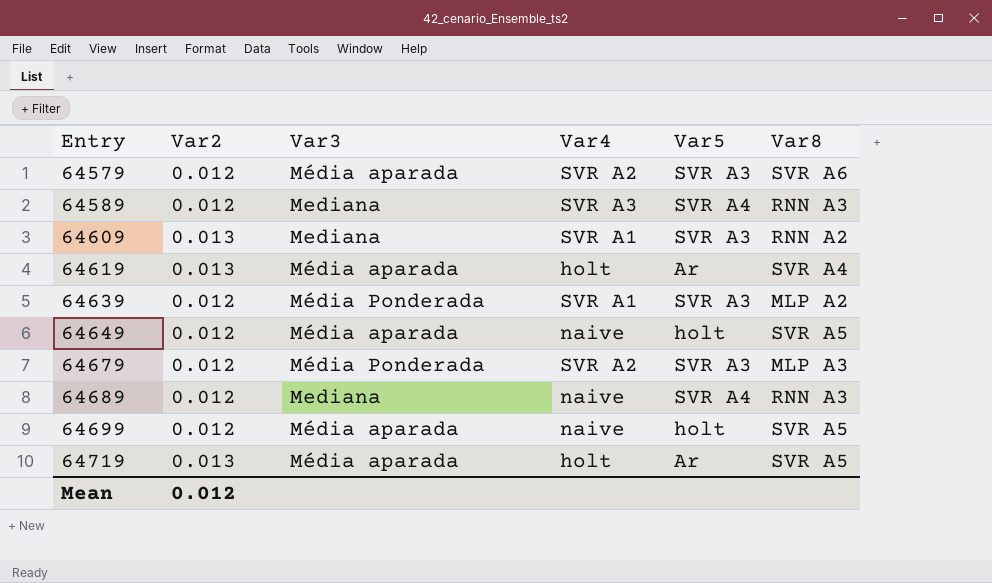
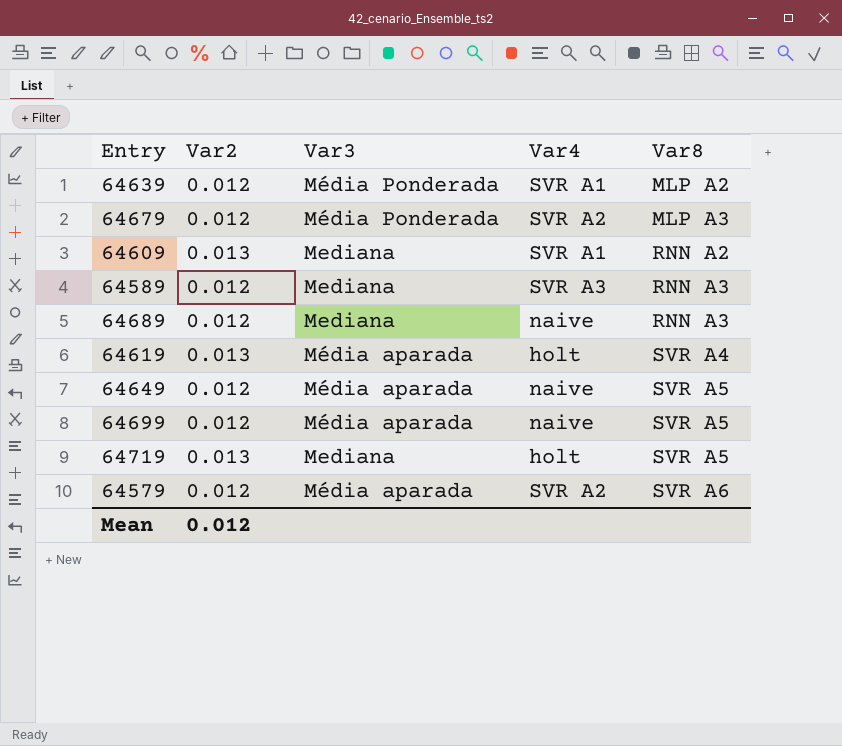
row order: Entry ascending -> Var8 ascending
column Var5 | position: 5 -> none
64719 | Var3: Média aparada -> Mediana

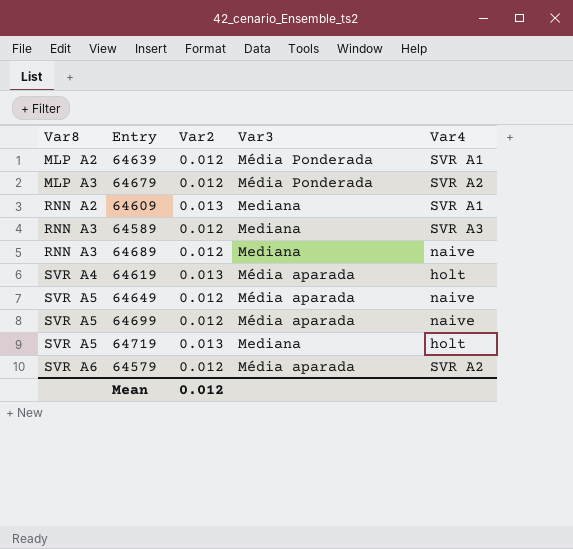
column Var8 | position: 5 -> 1

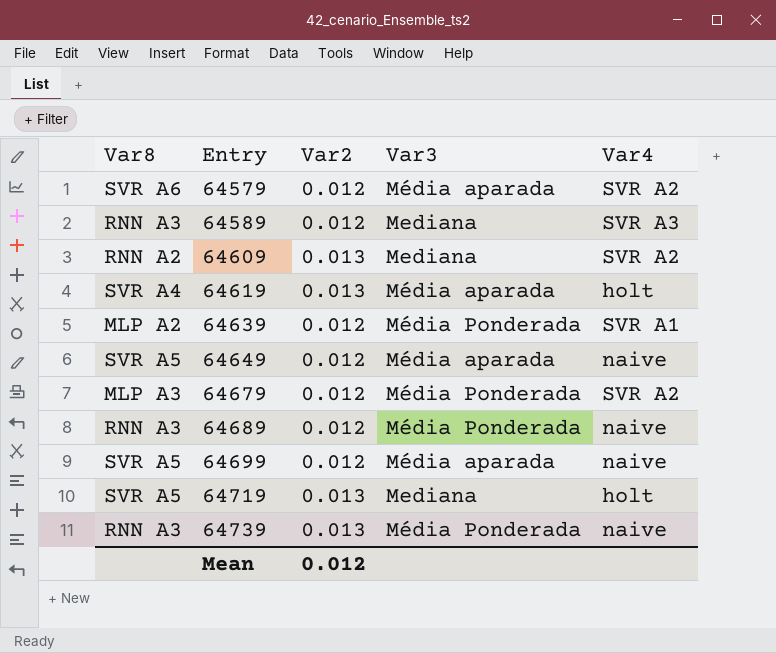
row order: Var8 ascending -> Entry ascending
64609 | Var4: SVR A1 -> SVR A2
64689 | Var3: Mediana -> Média Ponderada
row 64739: none -> RNN A3 | 0.013 | Média Ponderada | naive

